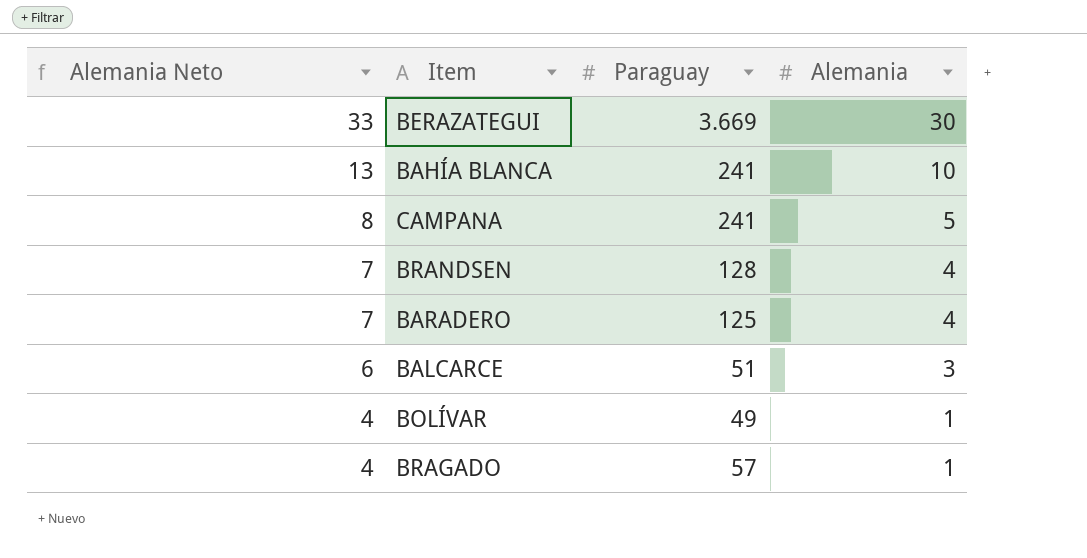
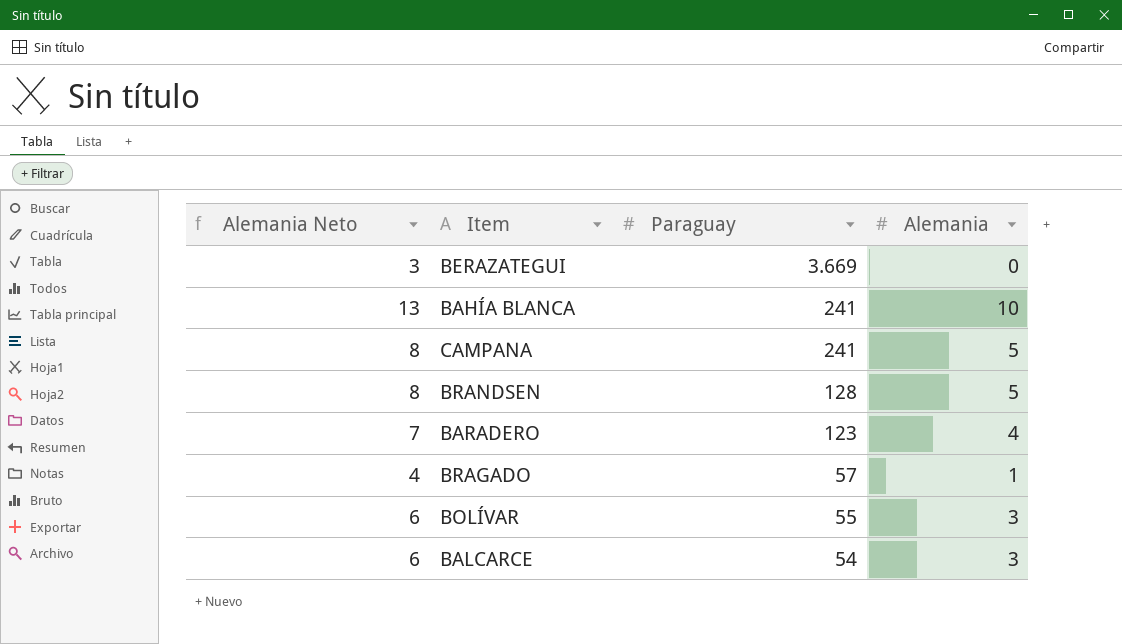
row order: Alemania Neto descending -> Paraguay descending
BERAZATEGUI | Alemania Neto: 33 -> 3
BERAZATEGUI | Alemania: 30 -> 0
BRANDSEN | Alemania Neto: 7 -> 8
BRANDSEN | Alemania: 4 -> 5
BARADERO | Paraguay: 125 -> 123
BOLÍVAR | Alemania Neto: 4 -> 6
BOLÍVAR | Paraguay: 49 -> 55
BOLÍVAR | Alemania: 1 -> 3
BALCARCE | Paraguay: 51 -> 54

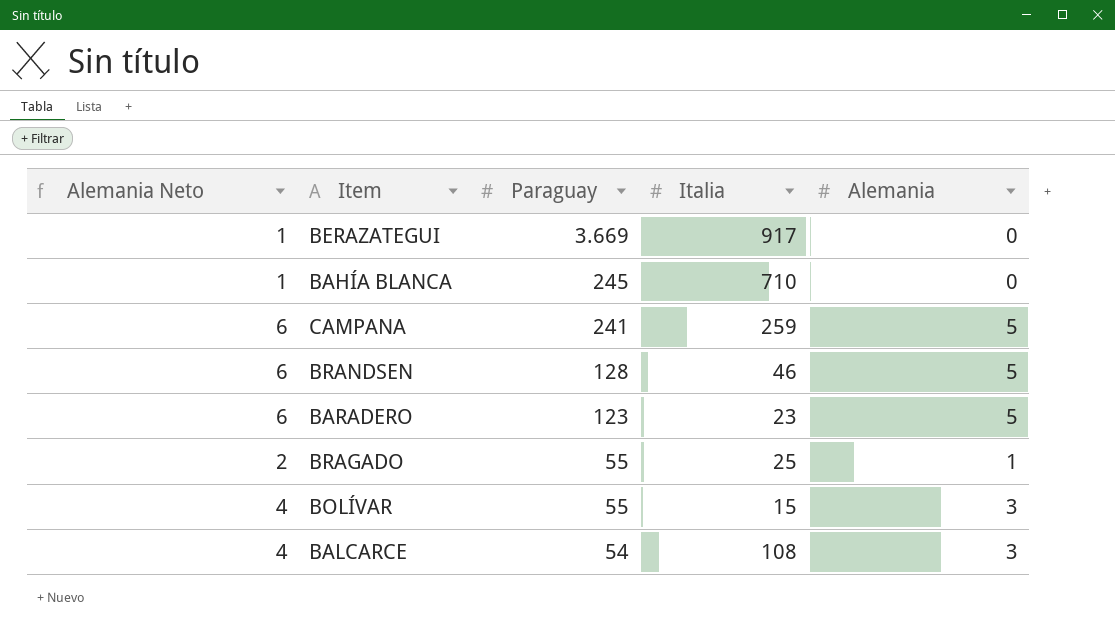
column Alemania Neto | formula: [Alemania] + 3 -> [Alemania] + 1
column Italia | position: none -> 4
BAHÍA BLANCA | Paraguay: 241 -> 245
BAHÍA BLANCA | Alemania: 10 -> 0
BARADERO | Alemania: 4 -> 5
BRAGADO | Paraguay: 57 -> 55

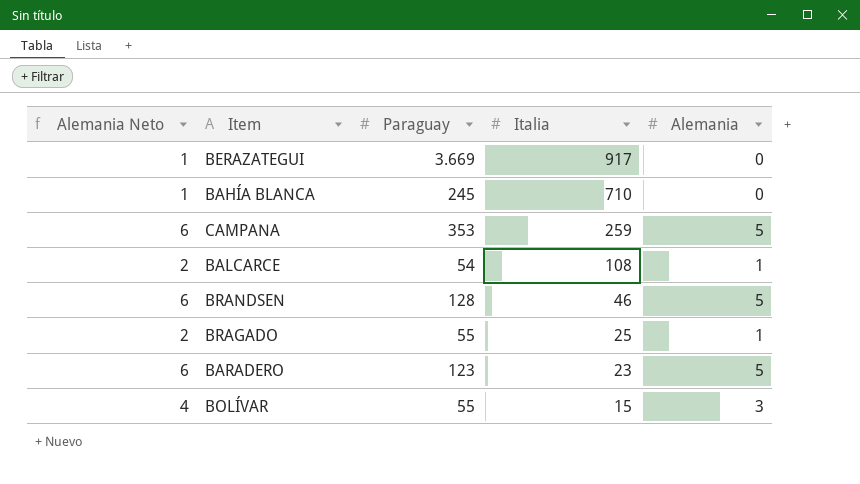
row order: Paraguay descending -> Italia descending
CAMPANA | Paraguay: 241 -> 353
BALCARCE | Alemania Neto: 4 -> 2
BALCARCE | Alemania: 3 -> 1

